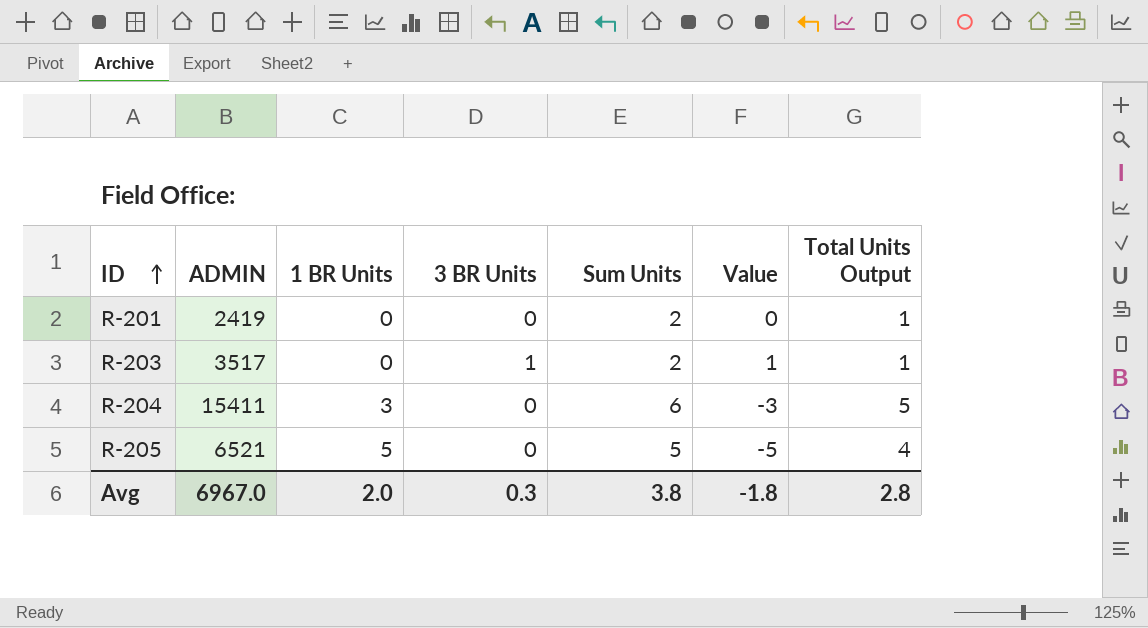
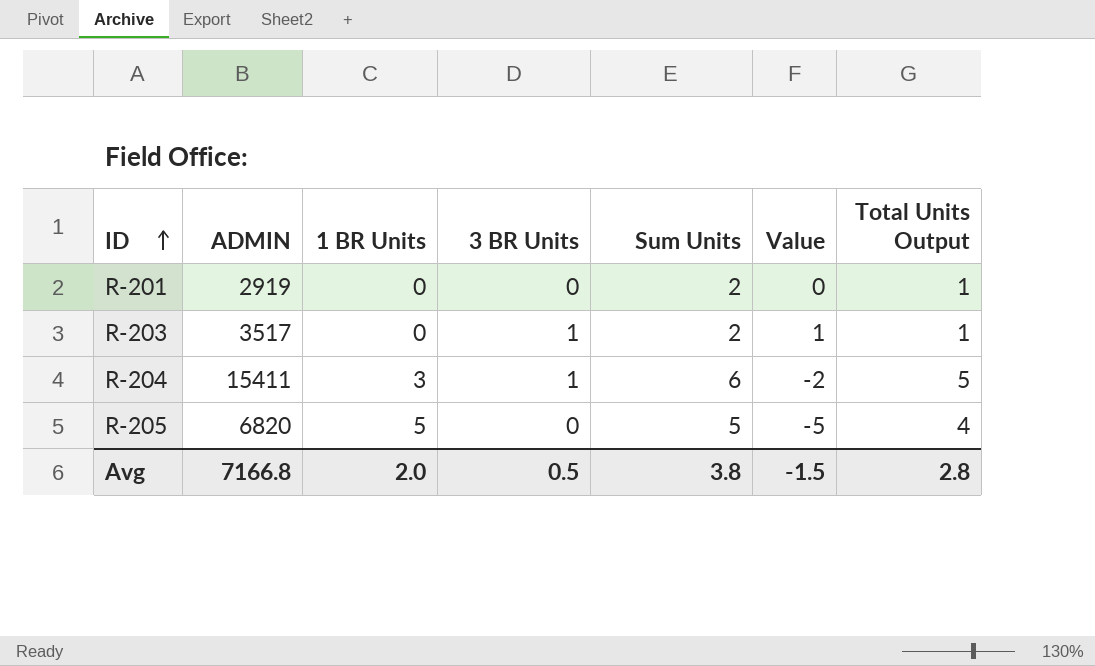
R-201 | ADMIN: 2419 -> 2919
R-204 | 3 BR Units: 0 -> 1
R-204 | Value: -3 -> -2
R-205 | ADMIN: 6521 -> 6820
Avg | ADMIN: 6967.0 -> 7166.8
Avg | 3 BR Units: 0.3 -> 0.5
Avg | Value: -1.8 -> -1.5

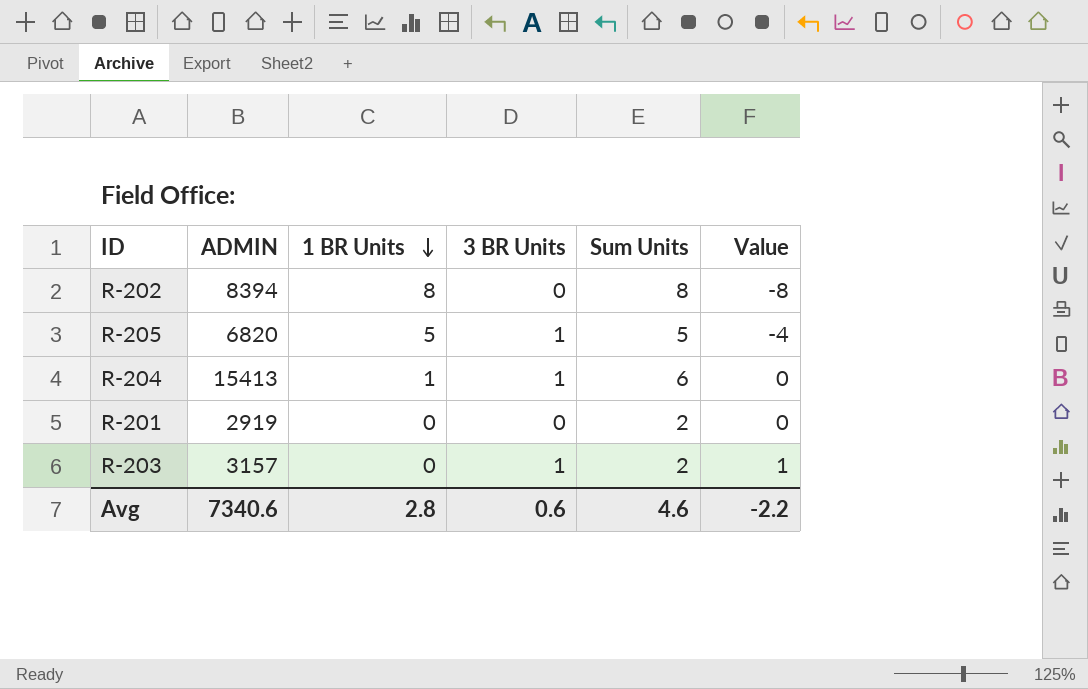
row order: ID ascending -> 1 BR Units descending
column Total Units Output | formula: [Sum Units] - 1 -> none
row R-202: none -> 8394 | 8 | 0 | 8 | -8
R-205 | 3 BR Units: 0 -> 1
R-205 | Value: -5 -> -4
R-204 | ADMIN: 15411 -> 15413
R-204 | 1 BR Units: 3 -> 1
R-204 | Value: -2 -> 0
R-203 | ADMIN: 3517 -> 3157
Avg | ADMIN: 7166.8 -> 7340.6
Avg | 1 BR Units: 2.0 -> 2.8
Avg | 3 BR Units: 0.5 -> 0.6
Avg | Sum Units: 3.8 -> 4.6
Avg | Value: -1.5 -> -2.2

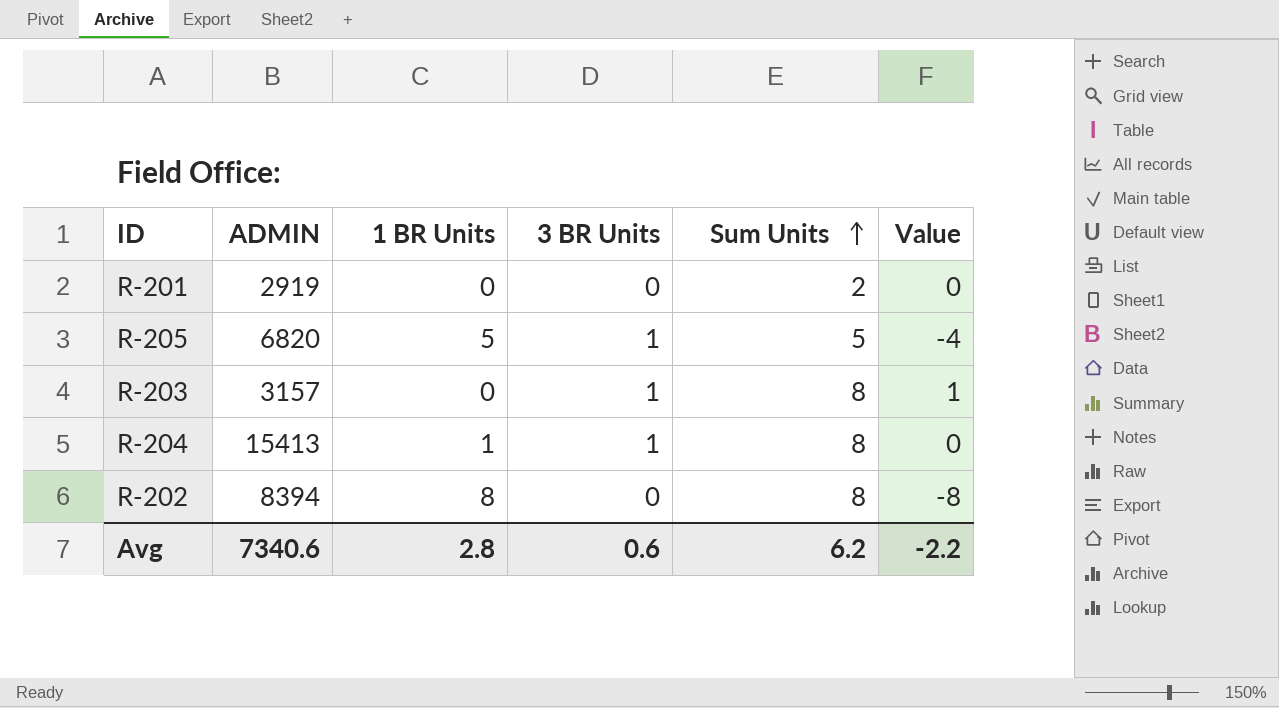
row order: 1 BR Units descending -> Sum Units ascending
R-203 | Sum Units: 2 -> 8
R-204 | Sum Units: 6 -> 8
Avg | Sum Units: 4.6 -> 6.2

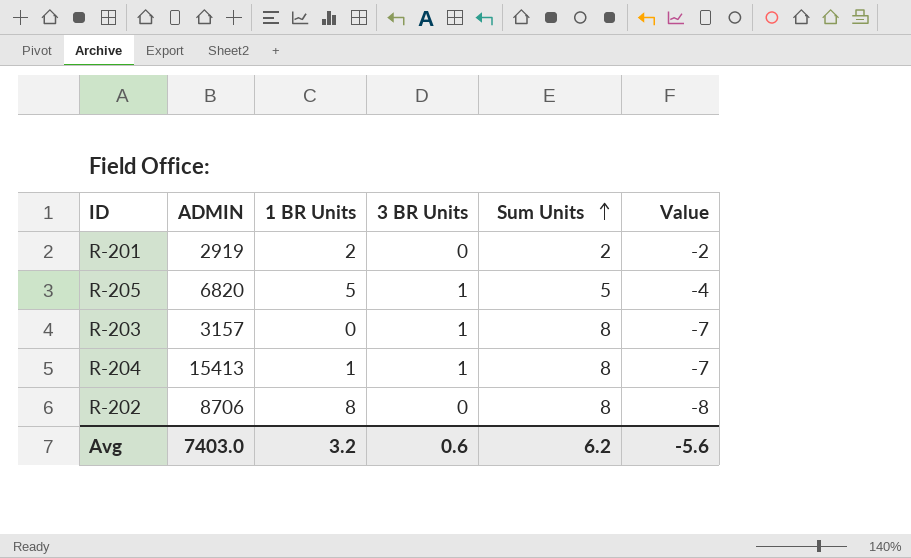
column Value | formula: [3 BR Units] - [1 BR Units] -> [3 BR Units] - [Sum Units]
R-201 | 1 BR Units: 0 -> 2
R-202 | ADMIN: 8394 -> 8706
Avg | ADMIN: 7340.6 -> 7403.0
Avg | 1 BR Units: 2.8 -> 3.2
Avg | Value: -2.2 -> -5.6

